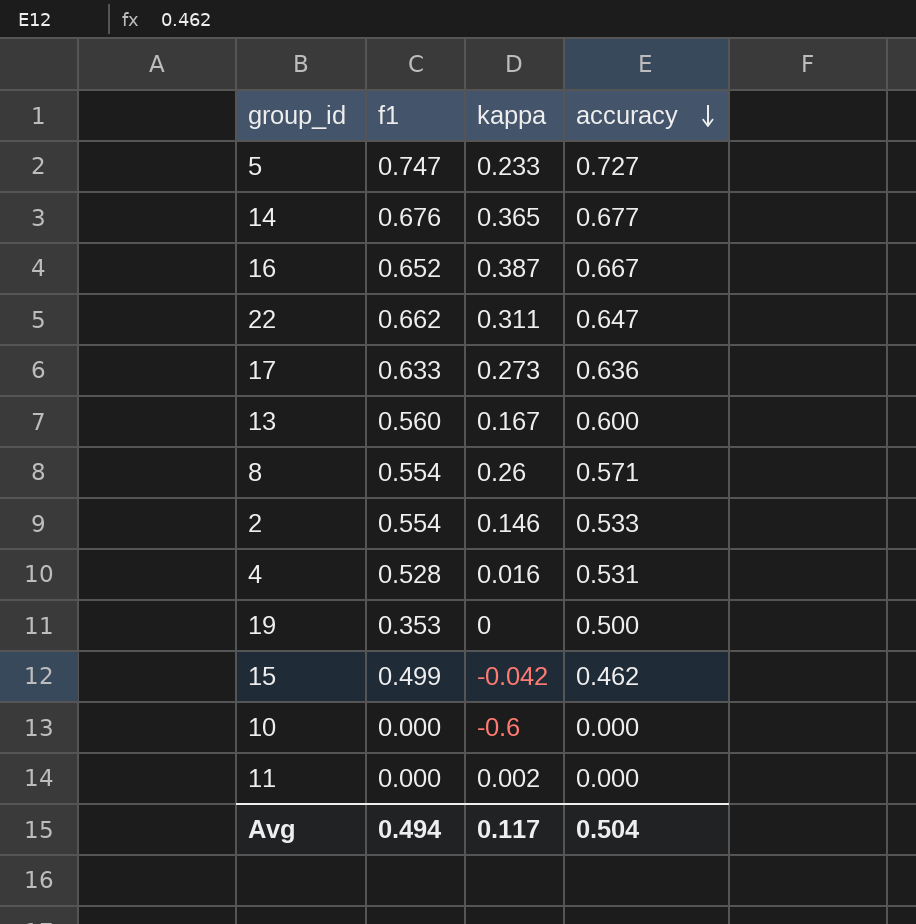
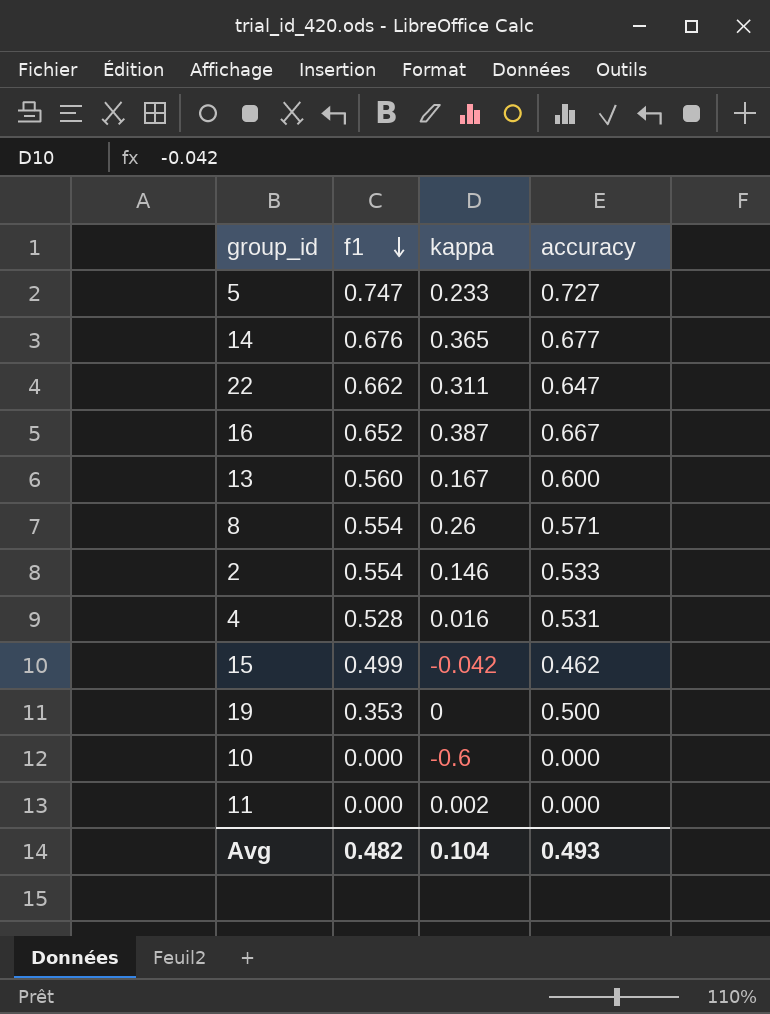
row order: accuracy descending -> f1 descending
row 17: 0.633 | 0.273 | 0.636 -> none
Avg | f1: 0.494 -> 0.482
Avg | kappa: 0.117 -> 0.104
Avg | accuracy: 0.504 -> 0.493

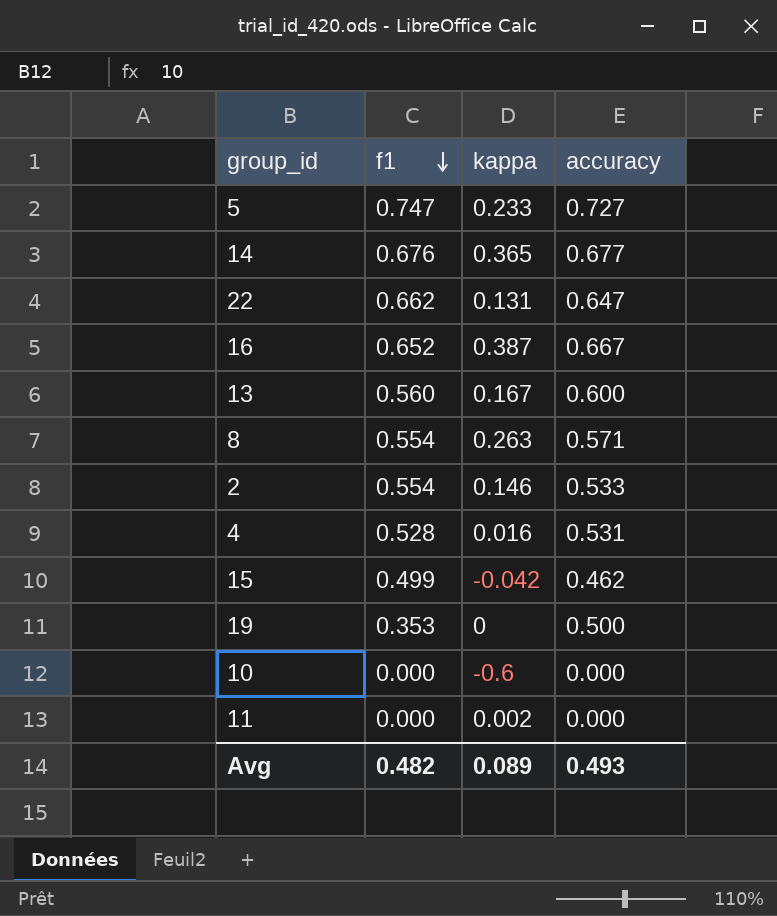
22 | kappa: 0.311 -> 0.131
8 | kappa: 0.26 -> 0.263
Avg | kappa: 0.104 -> 0.089

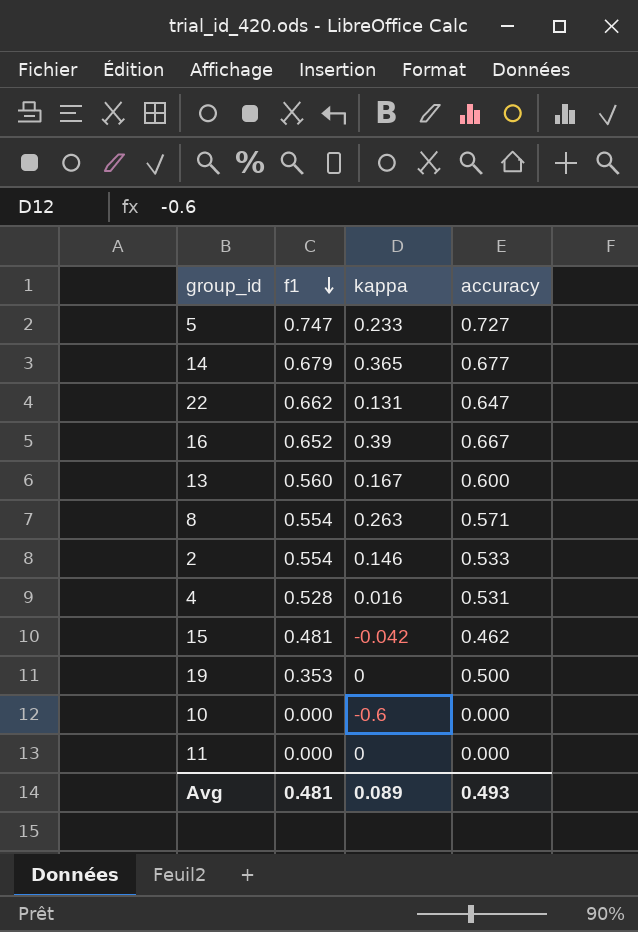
14 | f1: 0.676 -> 0.679
16 | kappa: 0.387 -> 0.39
15 | f1: 0.499 -> 0.481
11 | kappa: 0.002 -> 0
Avg | f1: 0.482 -> 0.481

